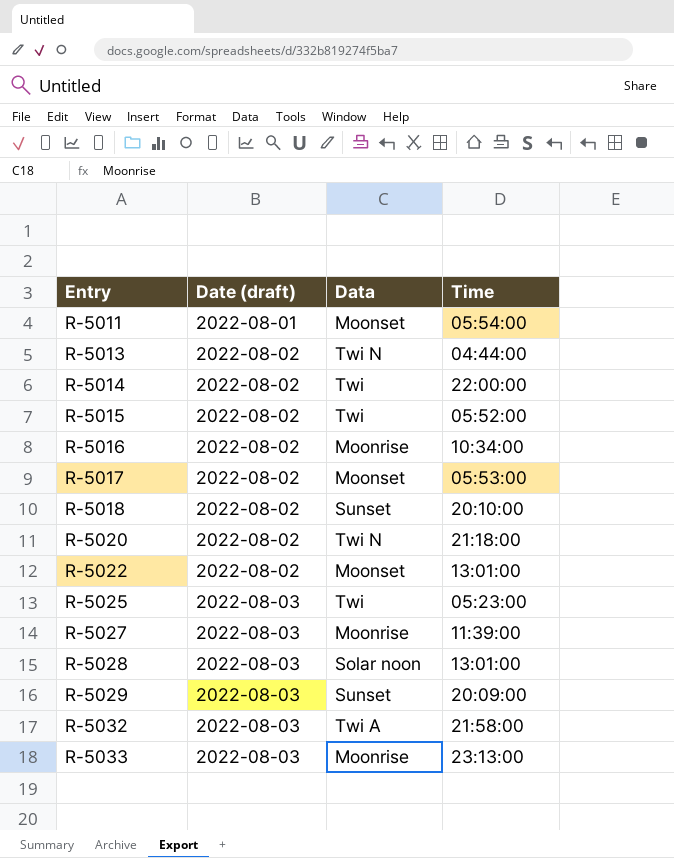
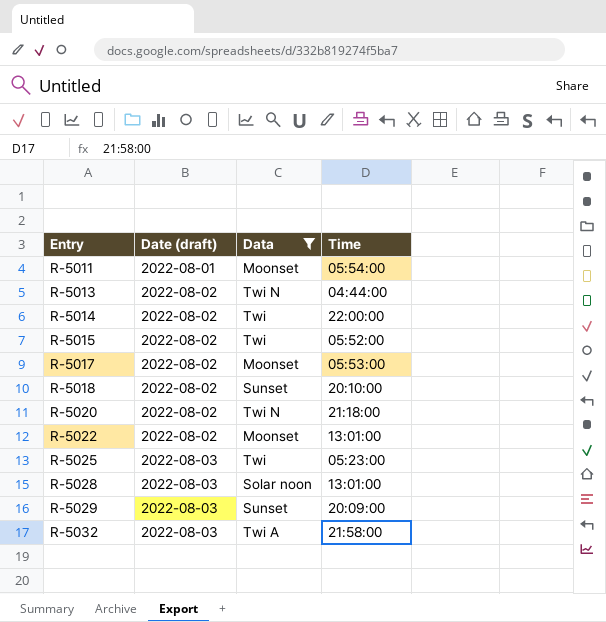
filter: none -> Data != Moonrise

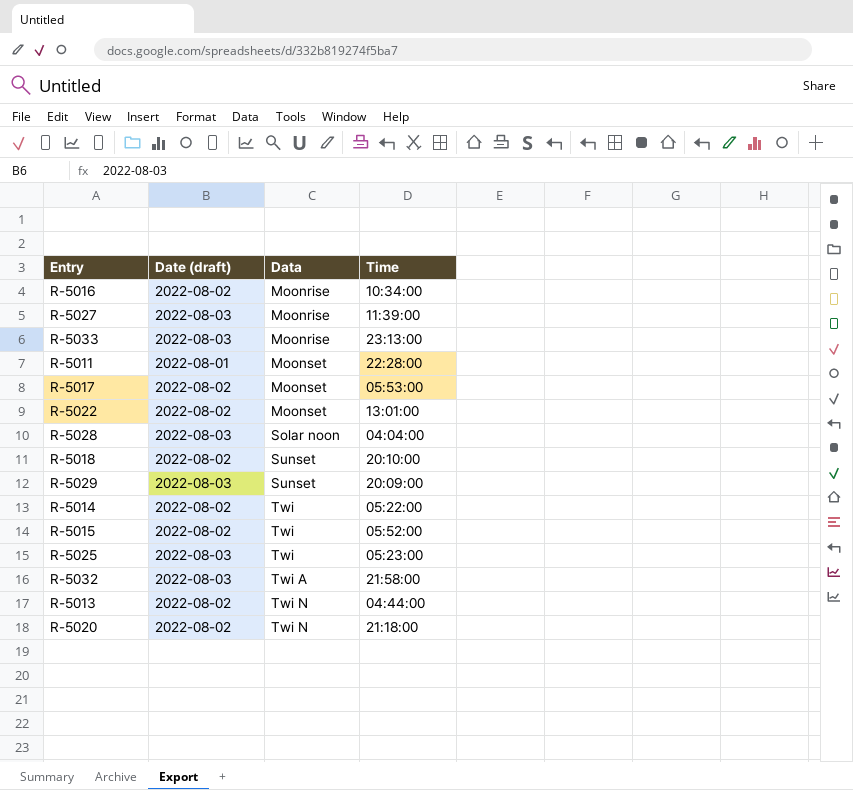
filter: Data != Moonrise -> none
row order: Entry ascending -> Data ascending
R-5011 | Time: 05:54:00 -> 22:28:00
R-5028 | Time: 13:01:00 -> 04:04:00
R-5014 | Time: 22:00:00 -> 05:22:00

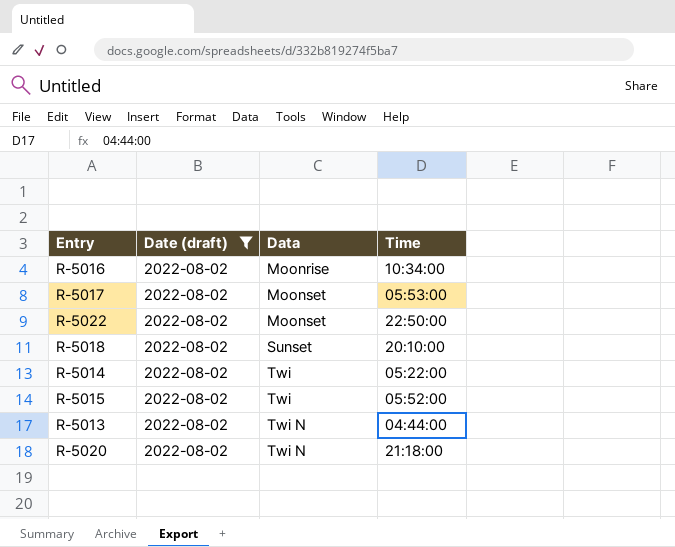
filter: none -> Date (draft) = 2022-08-02
R-5022 | Time: 13:01:00 -> 22:50:00

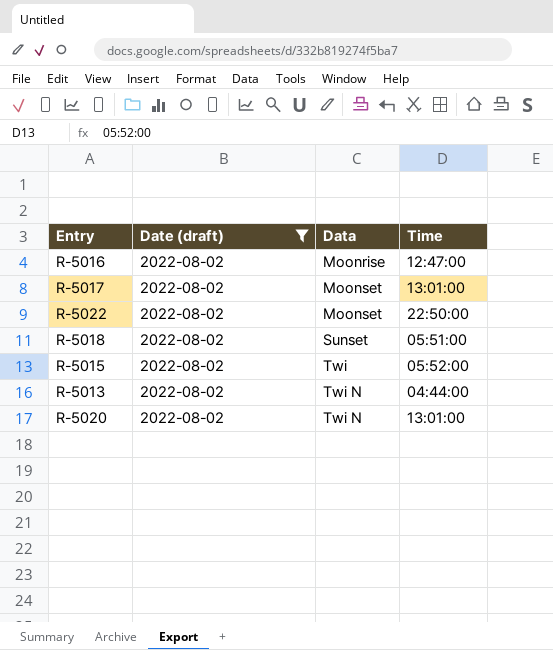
row R-5014: 2022-08-02 | Twi | 05:22:00 -> none
R-5016 | Time: 10:34:00 -> 12:47:00
R-5017 | Time: 05:53:00 -> 13:01:00
R-5018 | Time: 20:10:00 -> 05:51:00
R-5020 | Time: 21:18:00 -> 13:01:00

